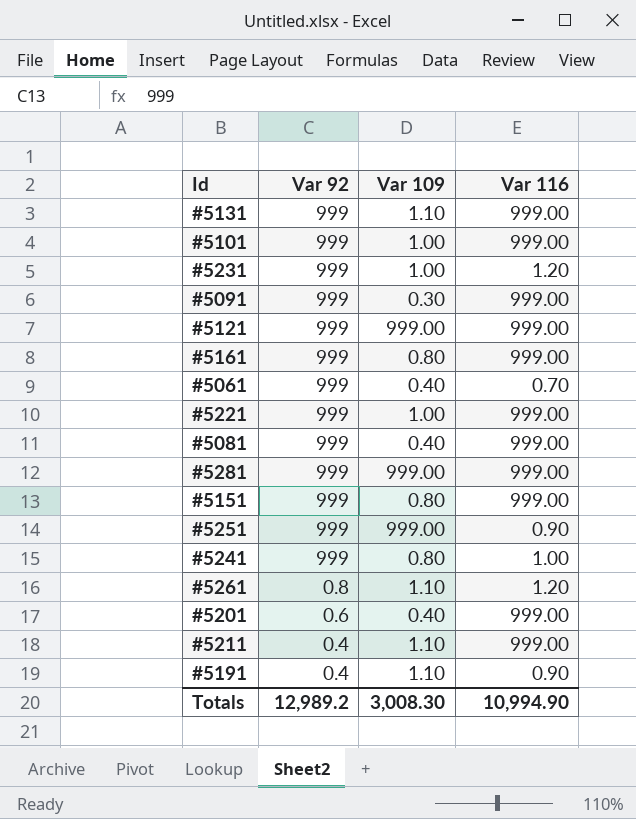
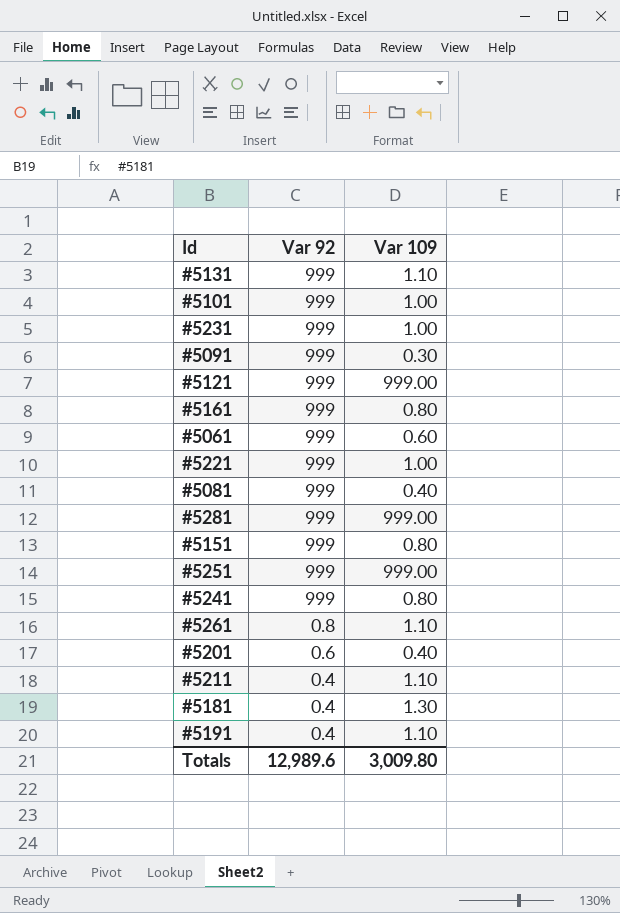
column Var 116 | position: 4 -> none
#5061 | Var 109: 0.40 -> 0.60
row #5181: none -> 0.4 | 1.30
Totals | Var 92: 12,989.2 -> 12,989.6
Totals | Var 109: 3,008.30 -> 3,009.80

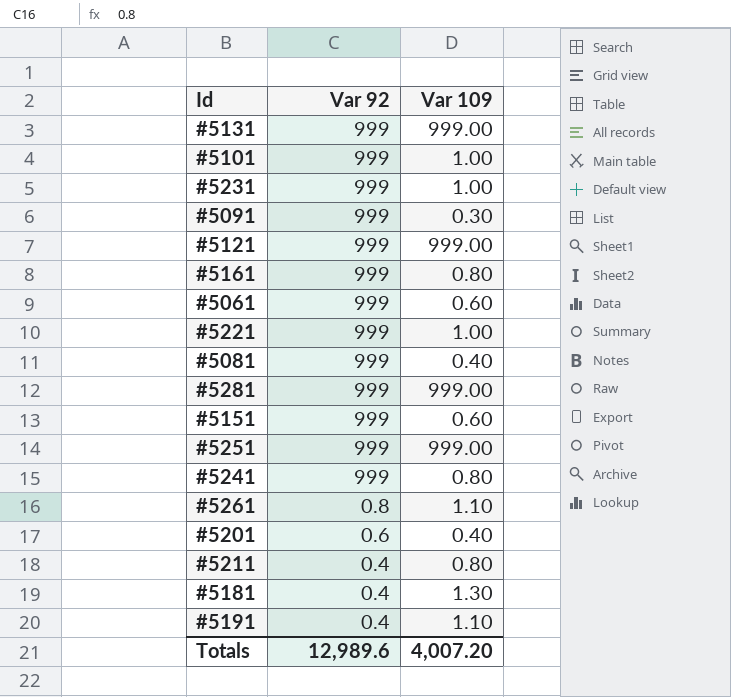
#5131 | Var 109: 1.10 -> 999.00
#5151 | Var 109: 0.80 -> 0.60
#5211 | Var 109: 1.10 -> 0.80
Totals | Var 109: 3,009.80 -> 4,007.20

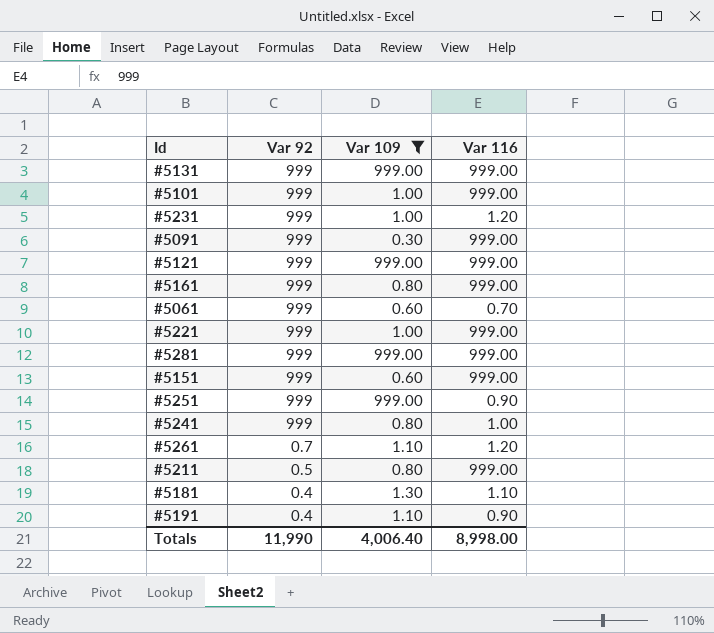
filter: none -> Var 109 != 0.40
column Var 116 | position: none -> 4
#5261 | Var 92: 0.8 -> 0.7
#5211 | Var 92: 0.4 -> 0.5
Totals | Var 92: 12,989.6 -> 11,990
Totals | Var 109: 4,007.20 -> 4,006.40

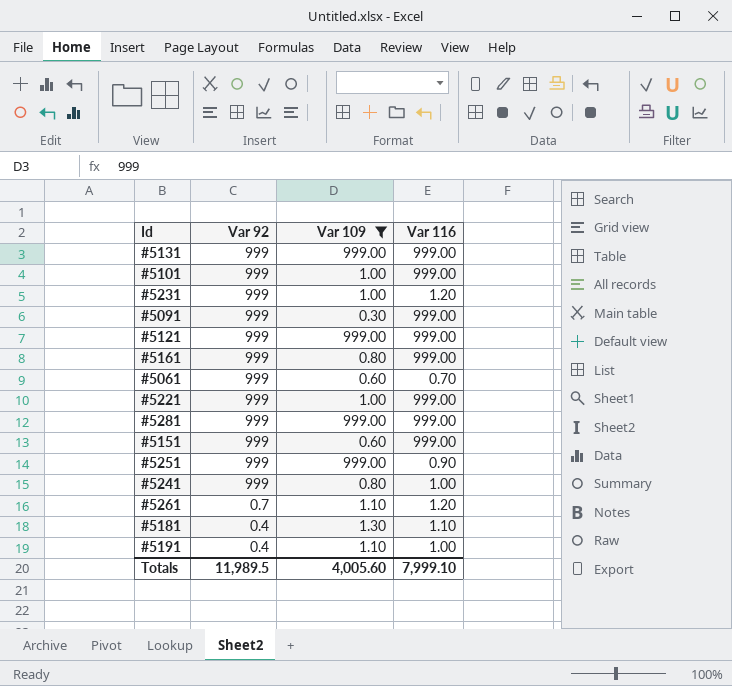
row #5211: 0.5 | 0.80 | 999.00 -> none
#5191 | Var 116: 0.90 -> 1.00
Totals | Var 92: 11,990 -> 11,989.5
Totals | Var 109: 4,006.40 -> 4,005.60
Totals | Var 116: 8,998.00 -> 7,999.10

